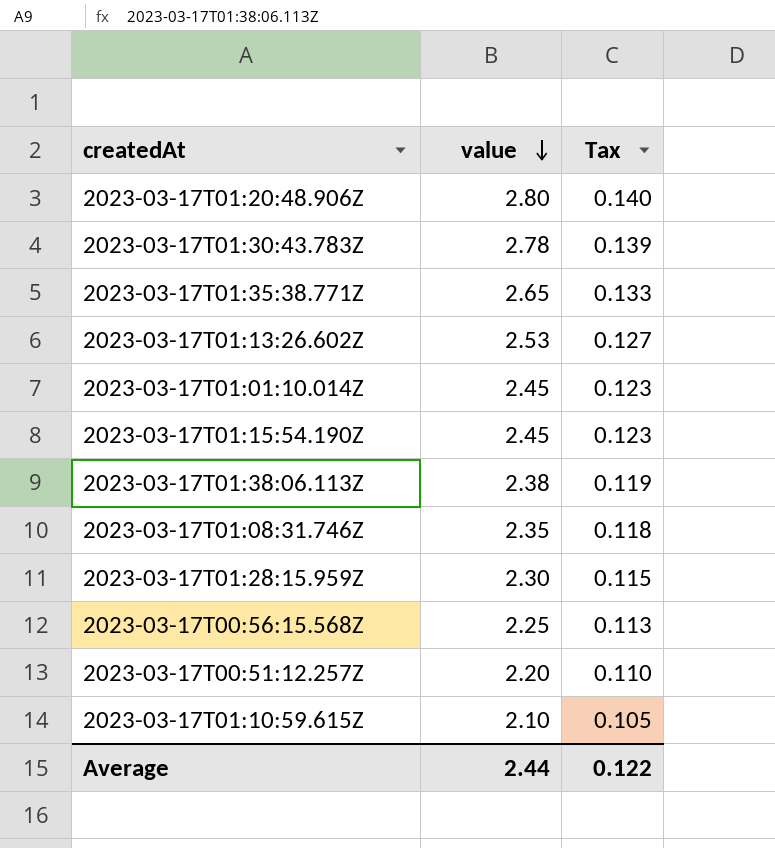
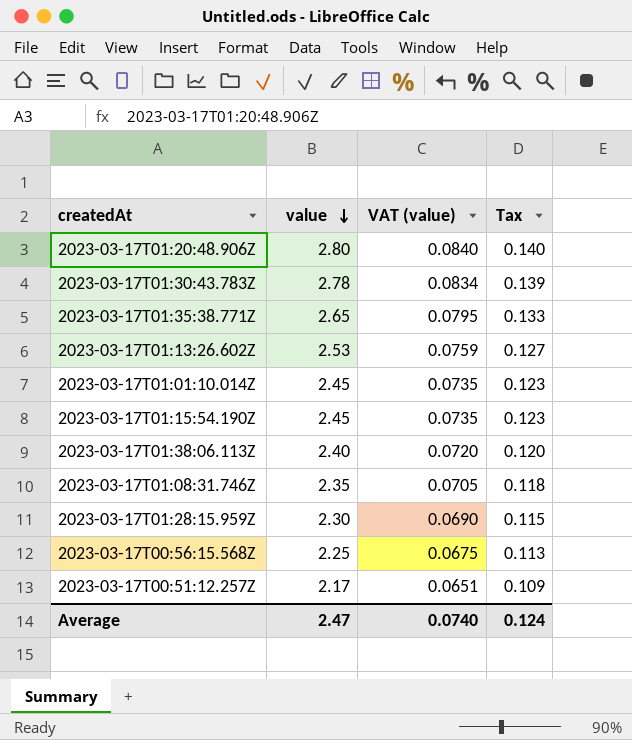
column VAT (value) | formula: none -> [value] * 0.03
row 2023-03-17T01:10:59.615Z: 2.10 | 0.105 -> none
2023-03-17T01:38:06.113Z | value: 2.38 -> 2.40
2023-03-17T01:38:06.113Z | Tax: 0.119 -> 0.120
2023-03-17T00:51:12.257Z | value: 2.20 -> 2.17
2023-03-17T00:51:12.257Z | Tax: 0.110 -> 0.109
Average | value: 2.44 -> 2.47
Average | Tax: 0.122 -> 0.124

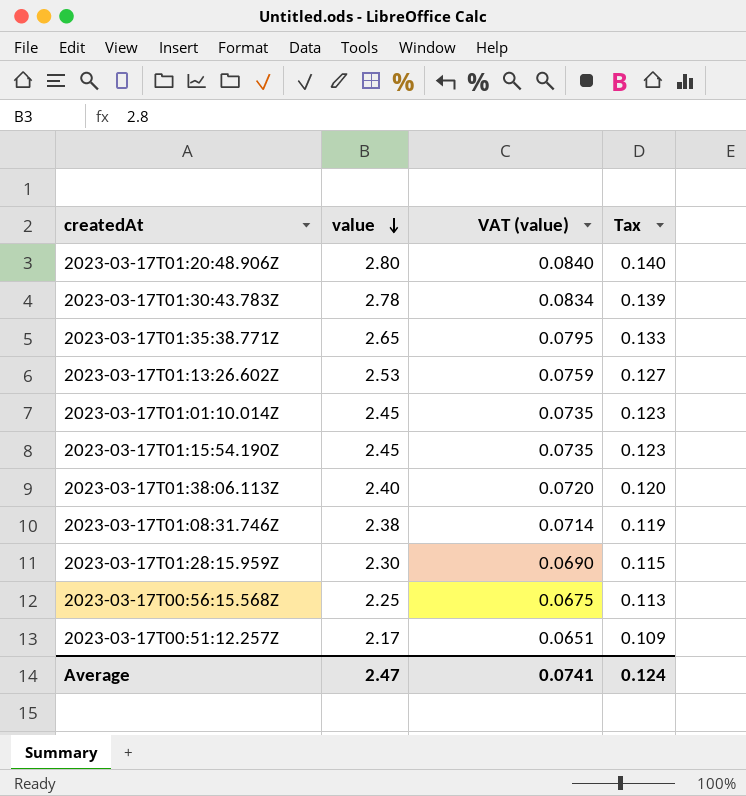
2023-03-17T01:08:31.746Z | value: 2.35 -> 2.38
2023-03-17T01:08:31.746Z | VAT (value): 0.0705 -> 0.0714
2023-03-17T01:08:31.746Z | Tax: 0.118 -> 0.119
Average | VAT (value): 0.0740 -> 0.0741

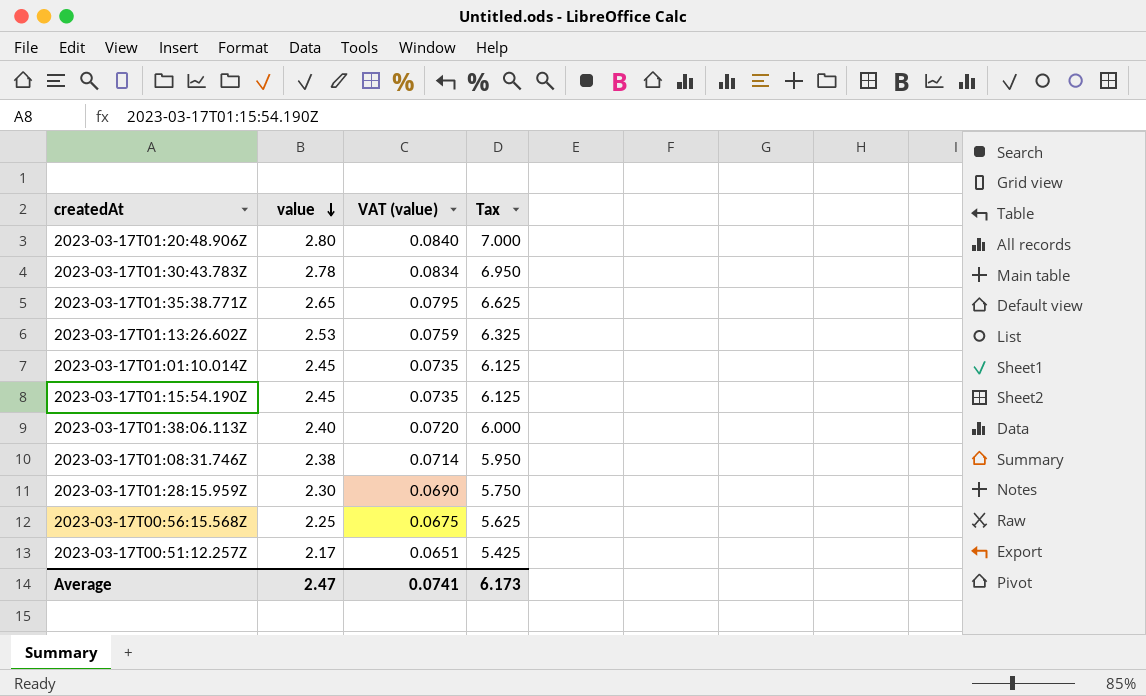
column Tax | formula: [value] * 0.05 -> [value] * 2.5
Average | Tax: 0.124 -> 6.173

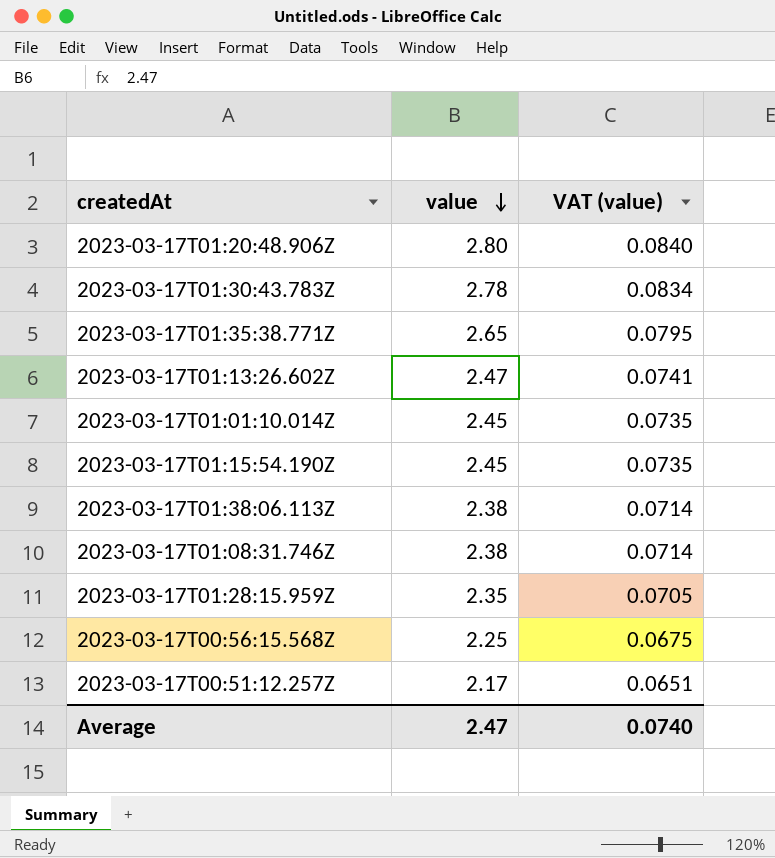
column Tax | formula: [value] * 2.5 -> none
2023-03-17T01:13:26.602Z | value: 2.53 -> 2.47
2023-03-17T01:13:26.602Z | VAT (value): 0.0759 -> 0.0741
2023-03-17T01:38:06.113Z | value: 2.40 -> 2.38
2023-03-17T01:38:06.113Z | VAT (value): 0.0720 -> 0.0714
2023-03-17T01:28:15.959Z | value: 2.30 -> 2.35
2023-03-17T01:28:15.959Z | VAT (value): 0.0690 -> 0.0705
Average | VAT (value): 0.0741 -> 0.0740

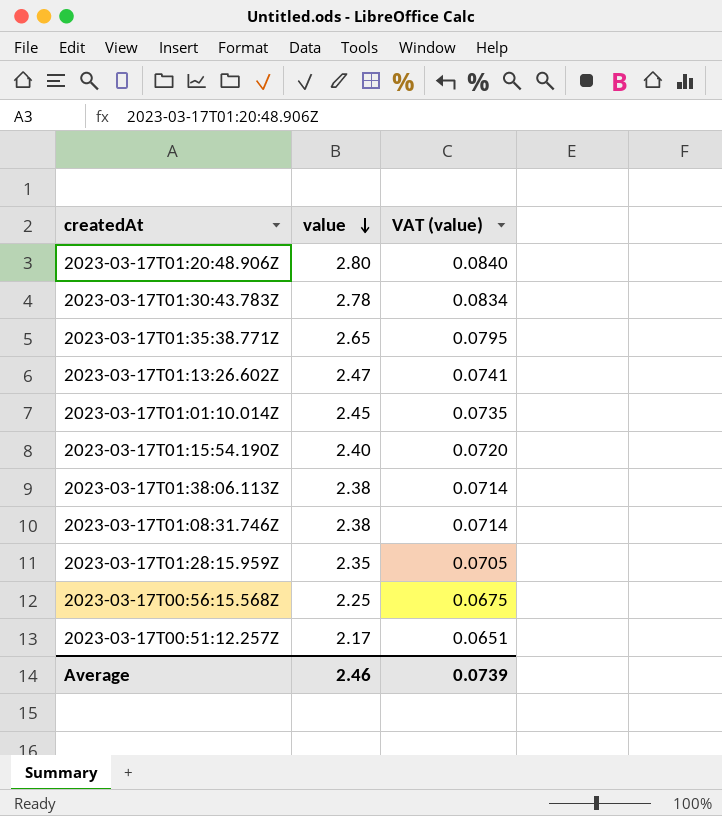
2023-03-17T01:15:54.190Z | value: 2.45 -> 2.40
2023-03-17T01:15:54.190Z | VAT (value): 0.0735 -> 0.0720
Average | value: 2.47 -> 2.46
Average | VAT (value): 0.0740 -> 0.0739

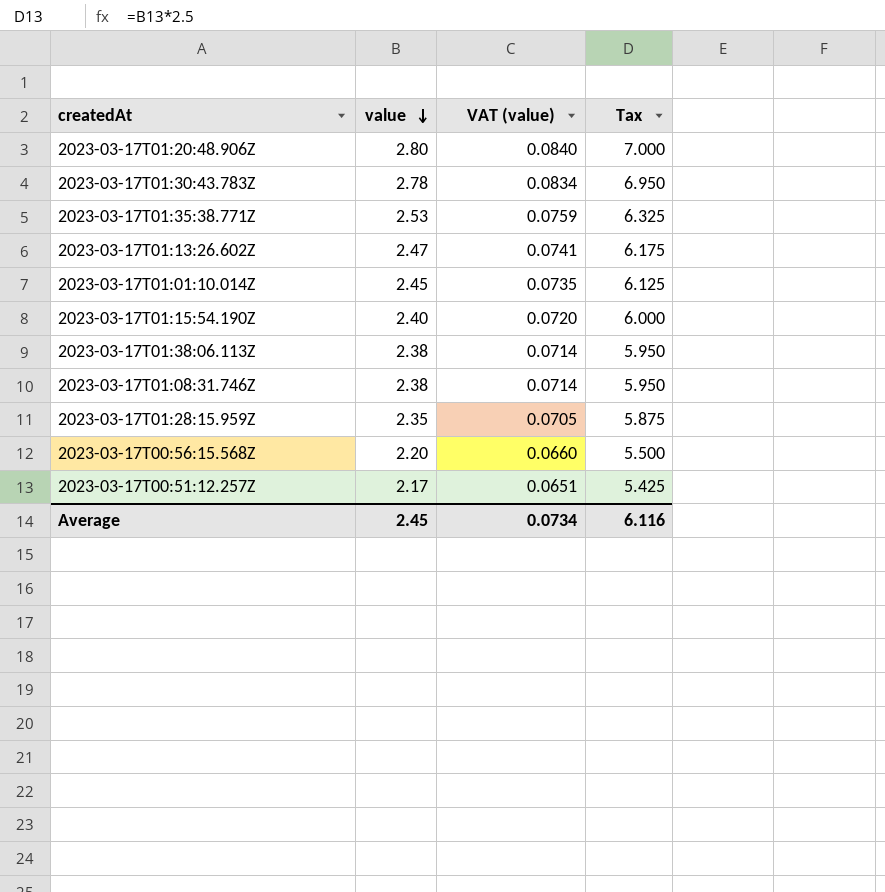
column Tax | formula: none -> [value] * 2.5
2023-03-17T01:35:38.771Z | value: 2.65 -> 2.53
2023-03-17T01:35:38.771Z | VAT (value): 0.0795 -> 0.0759
2023-03-17T00:56:15.568Z | value: 2.25 -> 2.20
2023-03-17T00:56:15.568Z | VAT (value): 0.0675 -> 0.0660
Average | value: 2.46 -> 2.45
Average | VAT (value): 0.0739 -> 0.0734

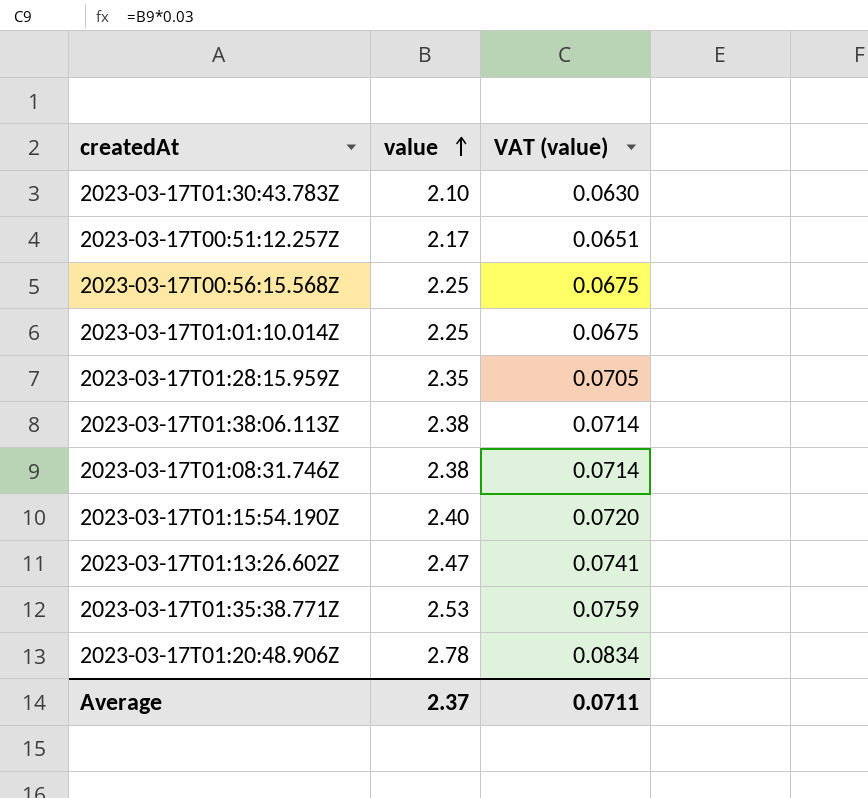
row order: value descending -> value ascending
column Tax | formula: [value] * 2.5 -> none
2023-03-17T01:30:43.783Z | value: 2.78 -> 2.10
2023-03-17T01:30:43.783Z | VAT (value): 0.0834 -> 0.0630
2023-03-17T00:56:15.568Z | value: 2.20 -> 2.25
2023-03-17T00:56:15.568Z | VAT (value): 0.0660 -> 0.0675
2023-03-17T01:01:10.014Z | value: 2.45 -> 2.25
2023-03-17T01:01:10.014Z | VAT (value): 0.0735 -> 0.0675
2023-03-17T01:20:48.906Z | value: 2.80 -> 2.78
2023-03-17T01:20:48.906Z | VAT (value): 0.0840 -> 0.0834
Average | value: 2.45 -> 2.37
Average | VAT (value): 0.0734 -> 0.0711

